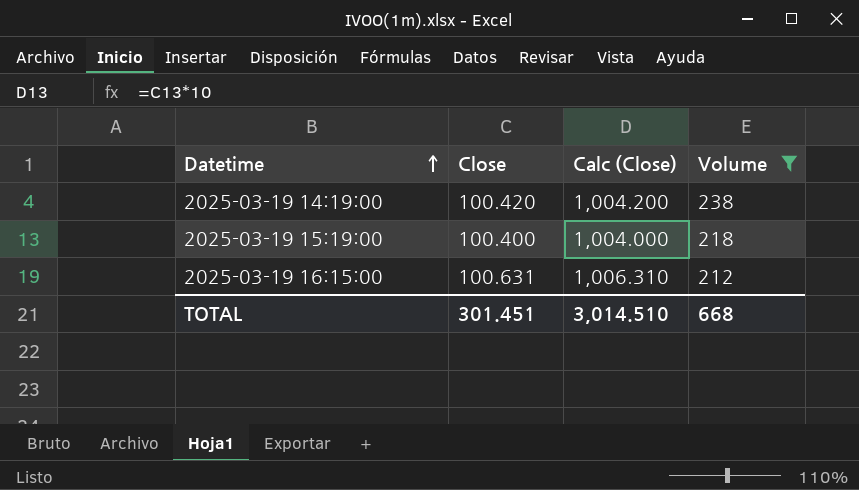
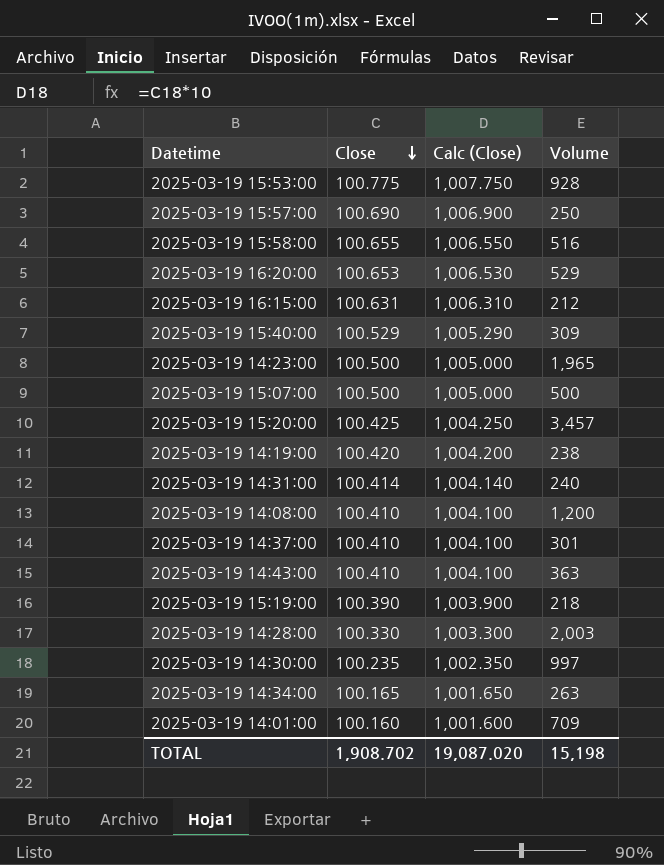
filter: Volume <= 238 -> none
row order: Datetime ascending -> Close descending
2025-03-19 15:19:00 | Close: 100.400 -> 100.390
2025-03-19 15:19:00 | Calc (Close): 1,004.000 -> 1,003.900
TOTAL | Close: 301.451 -> 1,908.702
TOTAL | Calc (Close): 3,014.510 -> 19,087.020
TOTAL | Volume: 668 -> 15,198

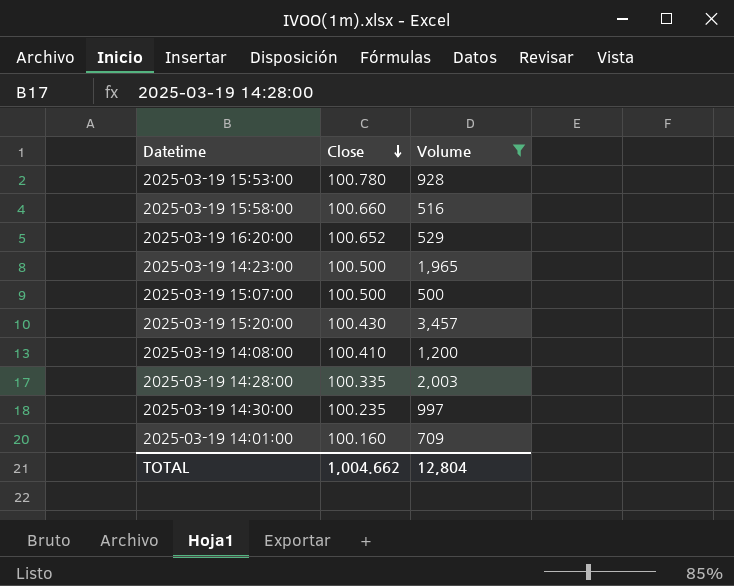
filter: none -> Volume >= 500
column Calc (Close) | formula: [Close] * 10 -> none
2025-03-19 15:53:00 | Close: 100.775 -> 100.780
2025-03-19 15:58:00 | Close: 100.655 -> 100.660
2025-03-19 16:20:00 | Close: 100.653 -> 100.652
2025-03-19 15:20:00 | Close: 100.425 -> 100.430
2025-03-19 14:28:00 | Close: 100.330 -> 100.335
TOTAL | Close: 1,908.702 -> 1,004.662
TOTAL | Volume: 15,198 -> 12,804

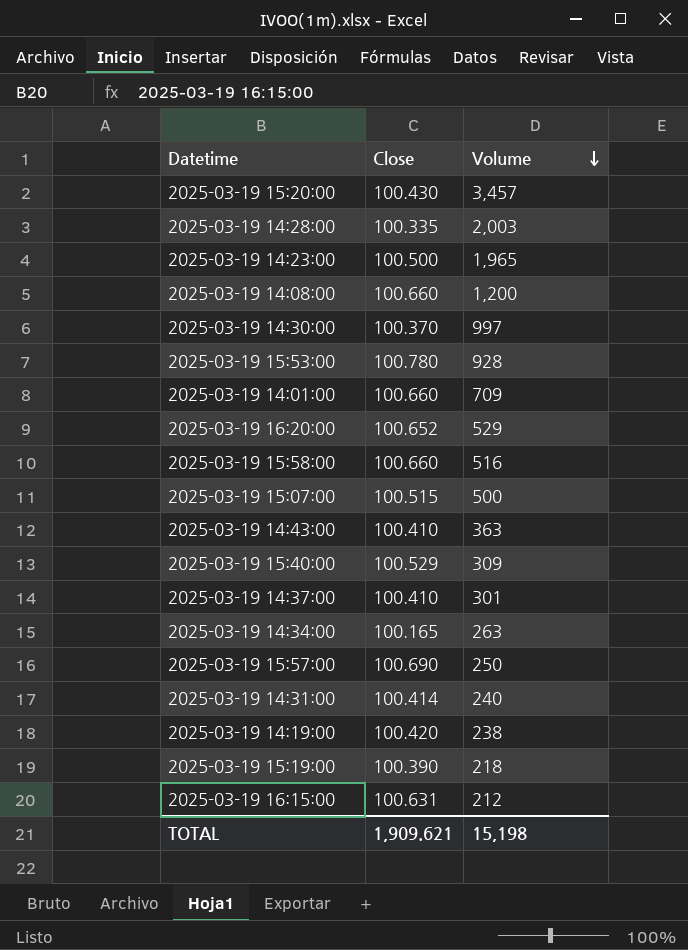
filter: Volume >= 500 -> none
row order: Close descending -> Volume descending
2025-03-19 14:08:00 | Close: 100.410 -> 100.660
2025-03-19 14:30:00 | Close: 100.235 -> 100.370
2025-03-19 14:01:00 | Close: 100.160 -> 100.660
2025-03-19 15:07:00 | Close: 100.500 -> 100.515
TOTAL | Close: 1,004.662 -> 1,909.621
TOTAL | Volume: 12,804 -> 15,198

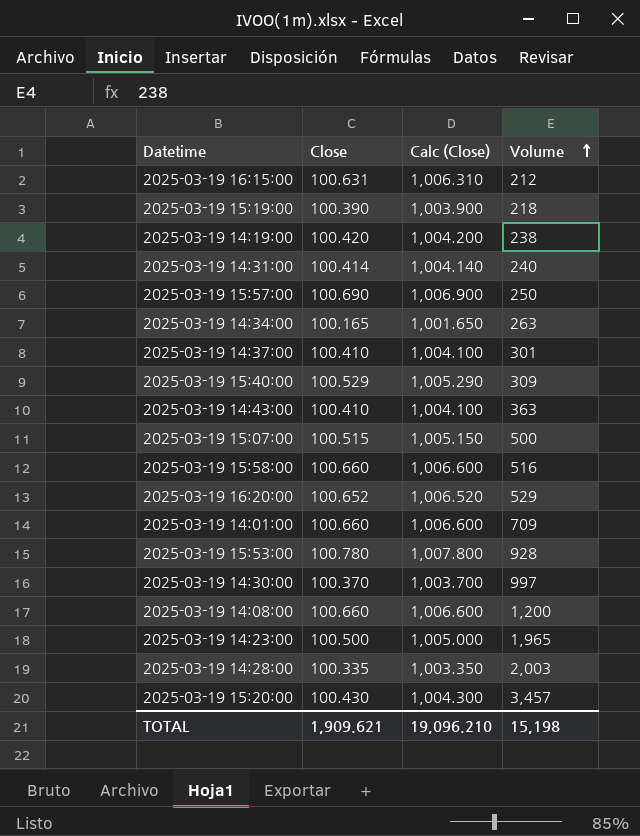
row order: Volume descending -> Volume ascending
column Calc (Close) | formula: none -> [Close] * 10

